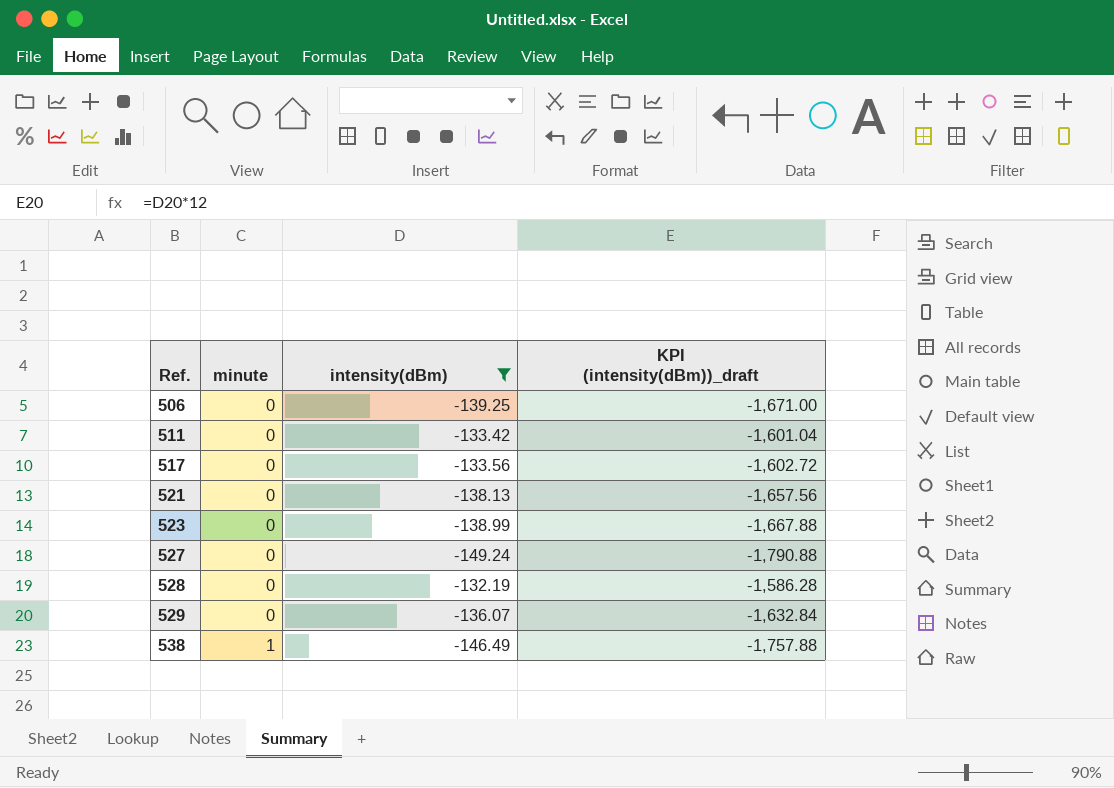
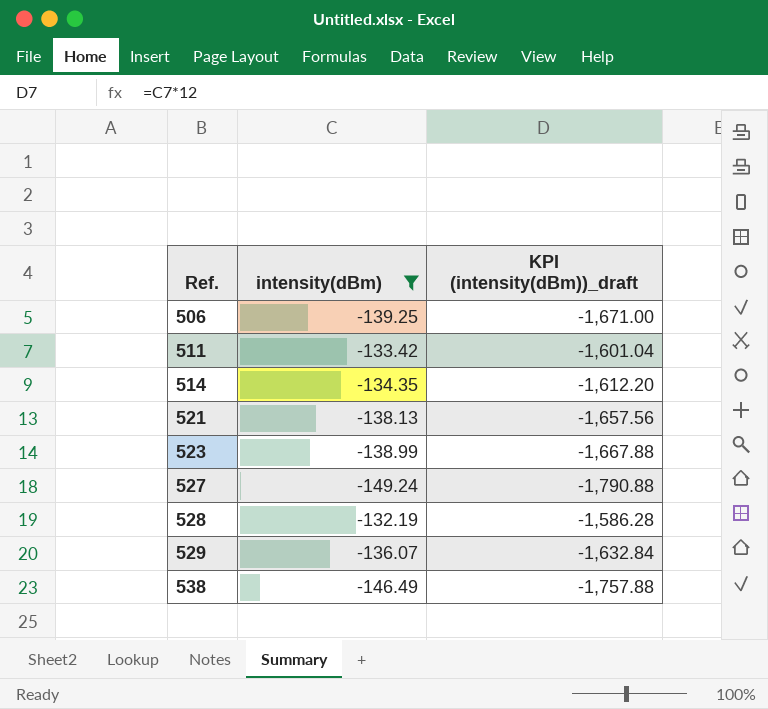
column minute | position: 2 -> none
row 517: 0 | -133.56 | -1,602.72 -> none
row 514: none -> -134.35 | -1,612.20

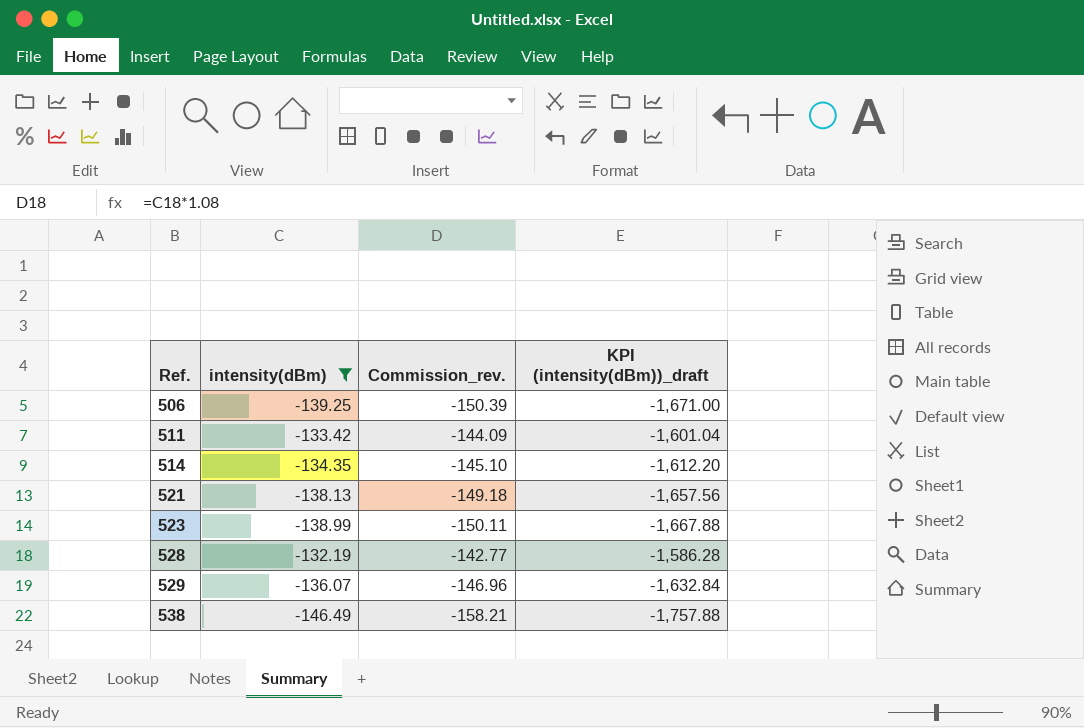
column Commission_rev. | formula: none -> [intensity(dBm)] * 1.08
row 527: -149.24 | -1,790.88 -> none

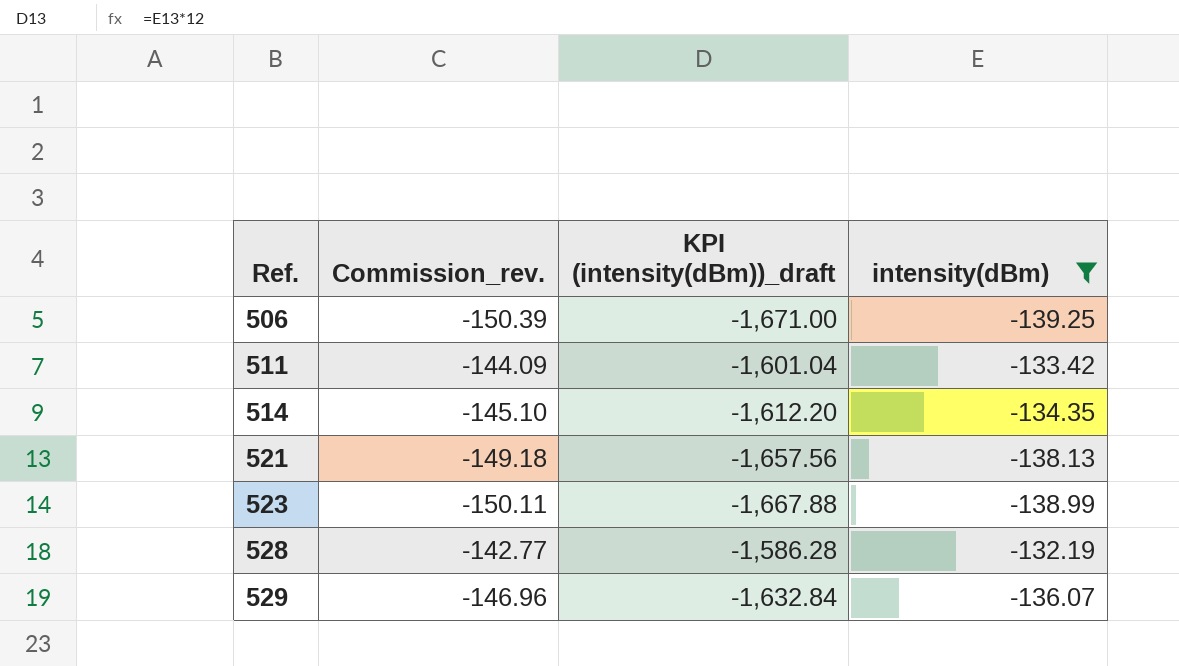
column intensity(dBm) | position: 2 -> 4
row 538: -146.49 | -158.21 | -1,757.88 -> none

